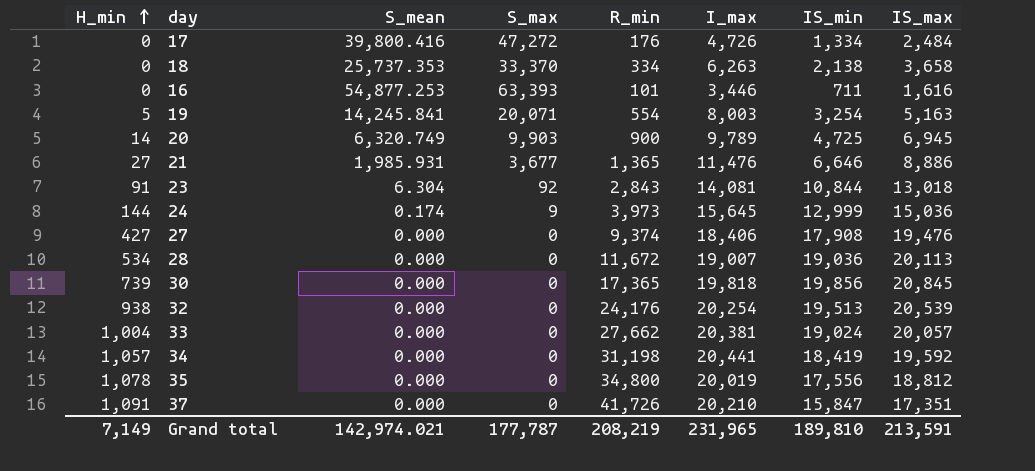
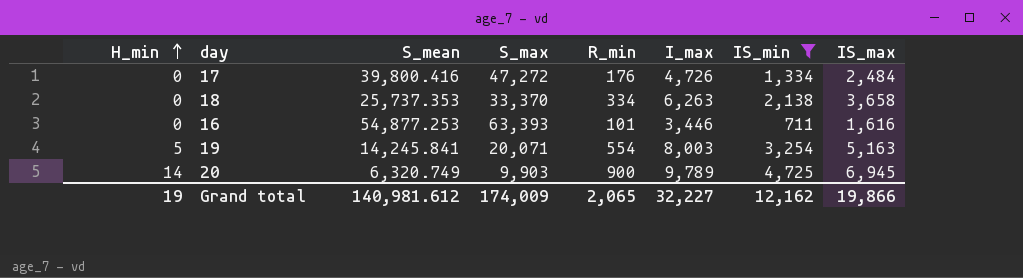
filter: none -> IS_min <= 4,725
Grand total | H_min: 7,149 -> 19
Grand total | S_mean: 142,974.021 -> 140,981.612
Grand total | S_max: 177,787 -> 174,009
Grand total | R_min: 208,219 -> 2,065
Grand total | I_max: 231,965 -> 32,227
Grand total | IS_min: 189,810 -> 12,162
Grand total | IS_max: 213,591 -> 19,866

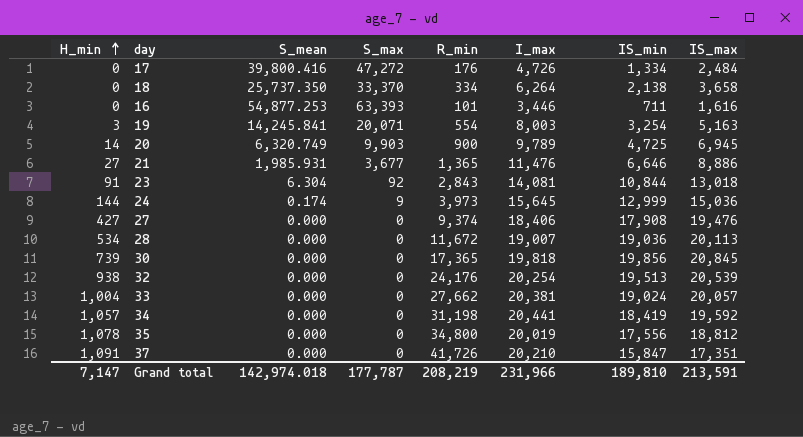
filter: IS_min <= 4,725 -> none
18 | S_mean: 25,737.353 -> 25,737.350
18 | I_max: 6,263 -> 6,264
19 | H_min: 5 -> 3
Grand total | H_min: 19 -> 7,147
Grand total | S_mean: 140,981.612 -> 142,974.018
Grand total | S_max: 174,009 -> 177,787
Grand total | R_min: 2,065 -> 208,219
Grand total | I_max: 32,227 -> 231,966
Grand total | IS_min: 12,162 -> 189,810
Grand total | IS_max: 19,866 -> 213,591

